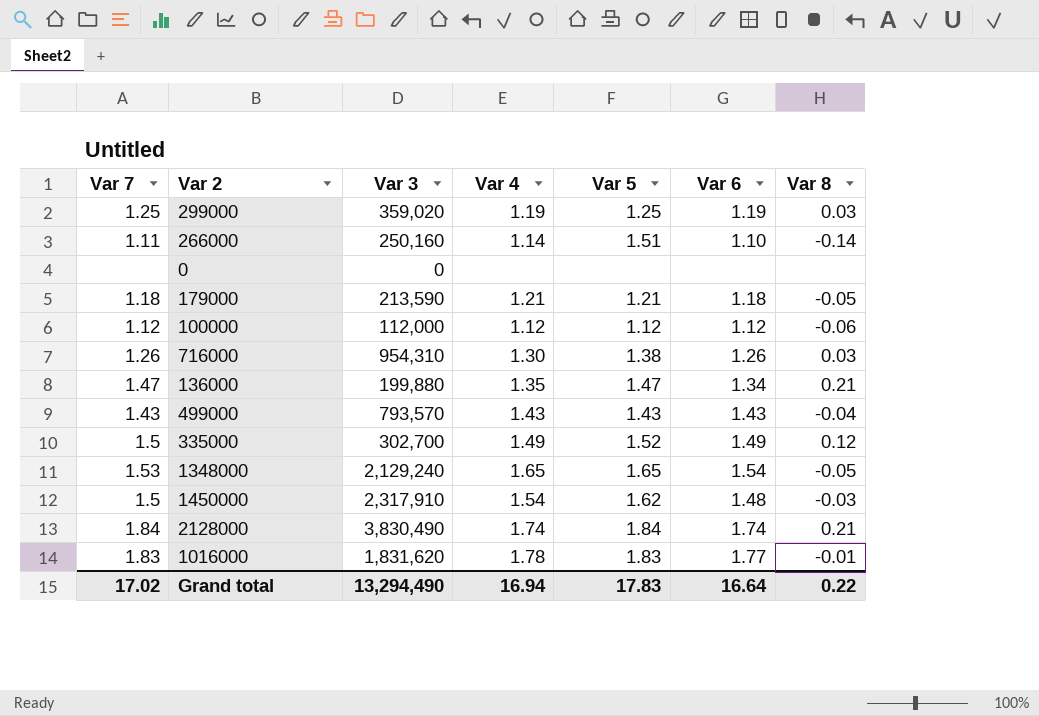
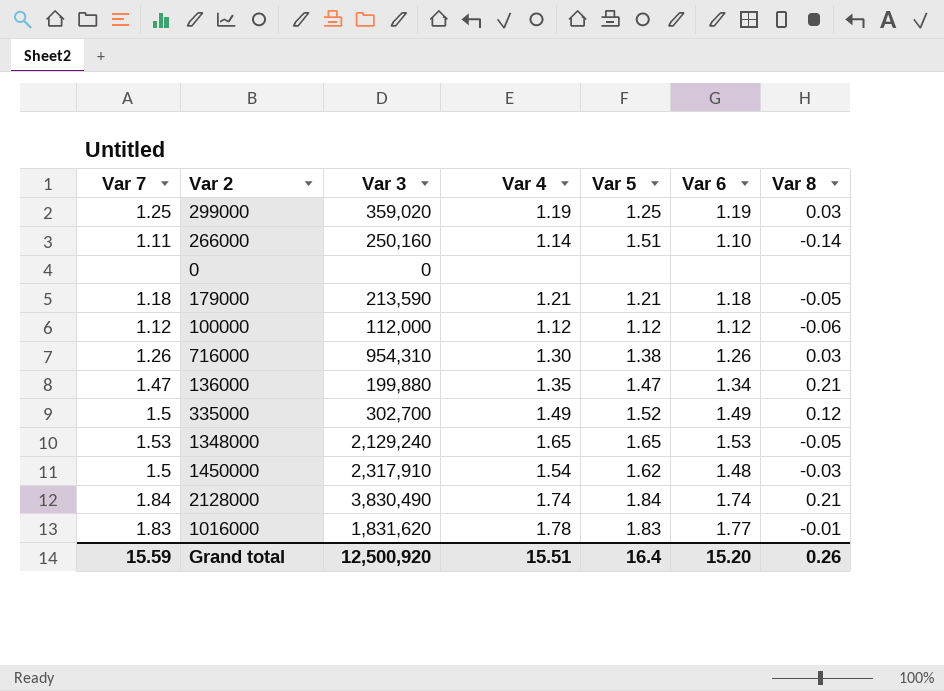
row 499000: 1.43 | 793,570 | 1.43 | 1.43 | 1.43 | -0.04 -> none
1348000 | Var 6: 1.54 -> 1.53
Grand total | Var 7: 17.02 -> 15.59
Grand total | Var 3: 13,294,490 -> 12,500,920
Grand total | Var 4: 16.94 -> 15.51
Grand total | Var 5: 17.83 -> 16.4
Grand total | Var 6: 16.64 -> 15.20
Grand total | Var 8: 0.22 -> 0.26

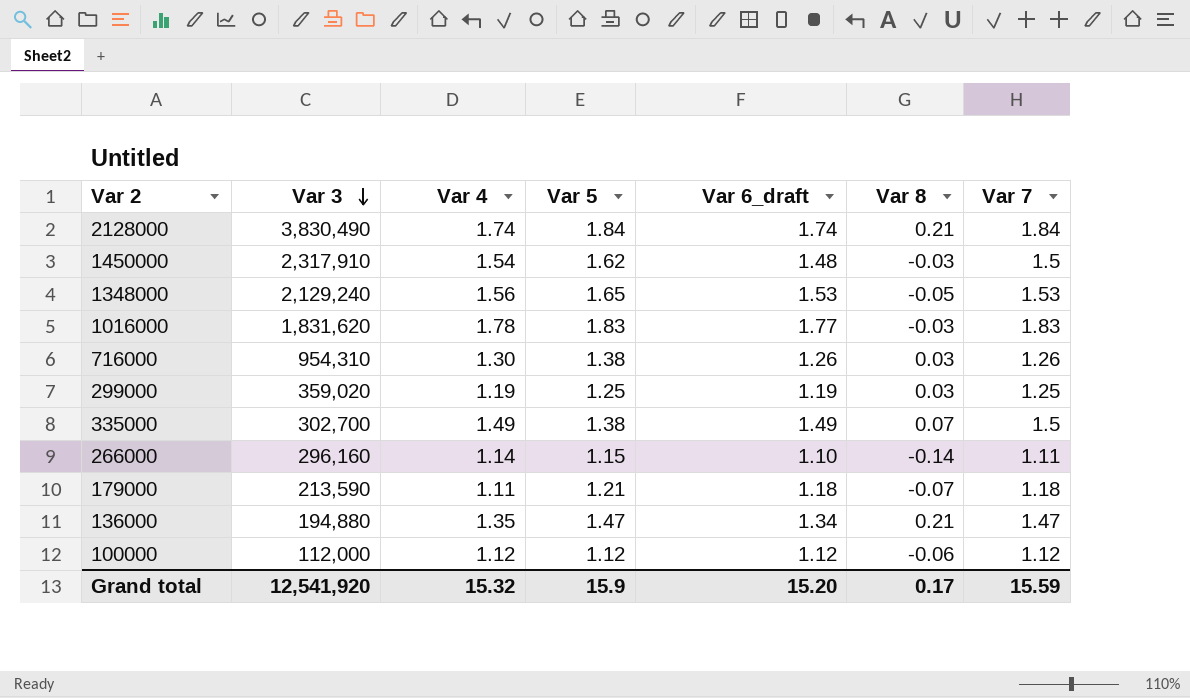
row order: none -> Var 3 descending
column name: Var 6 -> Var 6_draft
column Var 7 | position: 1 -> 7
row 0: none | 0 | none | none | none | none -> none
1348000 | Var 4: 1.65 -> 1.56
1016000 | Var 8: -0.01 -> -0.03
335000 | Var 5: 1.52 -> 1.38
335000 | Var 8: 0.12 -> 0.07
266000 | Var 3: 250,160 -> 296,160
266000 | Var 5: 1.51 -> 1.15
179000 | Var 4: 1.21 -> 1.11
179000 | Var 8: -0.05 -> -0.07
136000 | Var 3: 199,880 -> 194,880
Grand total | Var 3: 12,500,920 -> 12,541,920
Grand total | Var 4: 15.51 -> 15.32
Grand total | Var 5: 16.4 -> 15.9
Grand total | Var 8: 0.26 -> 0.17

